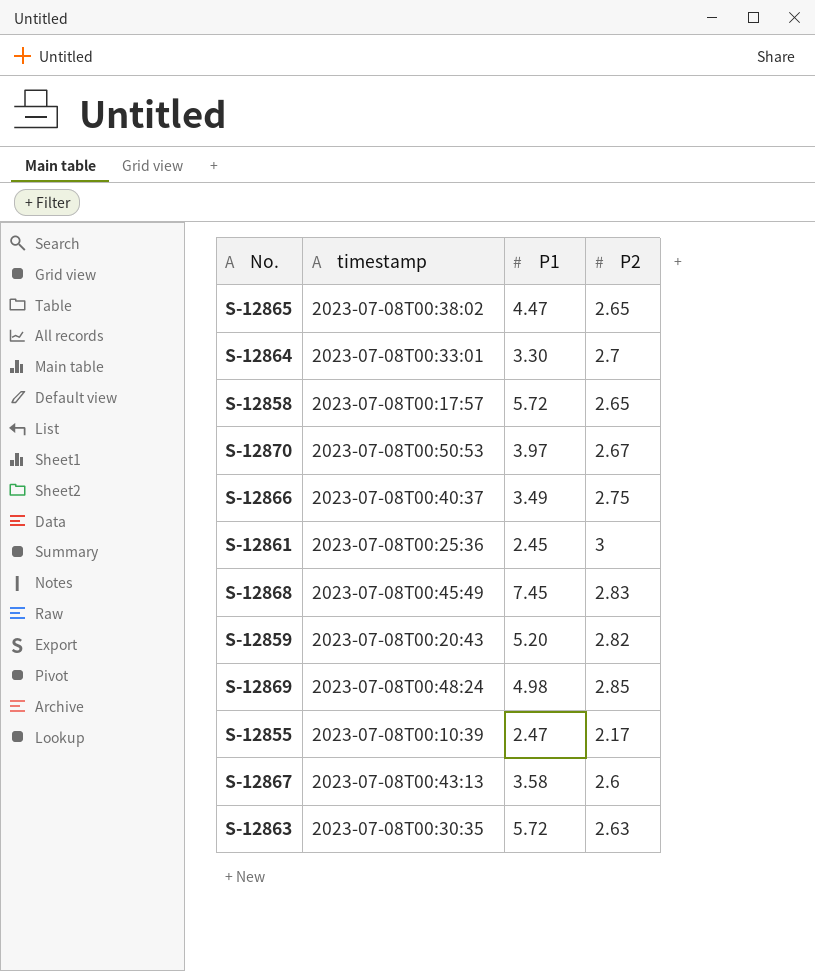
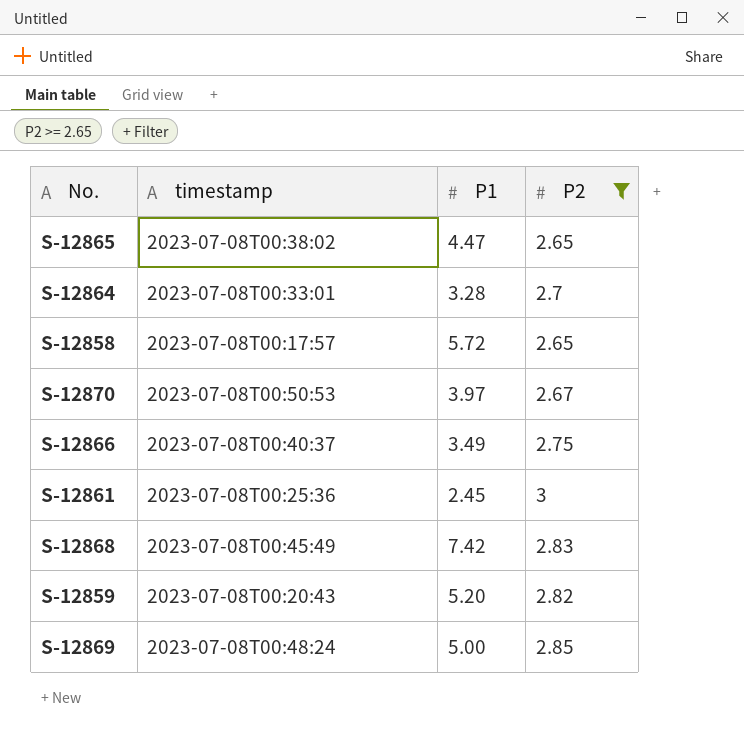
filter: none -> P2 >= 2.65
S-12864 | P1: 3.30 -> 3.28
S-12868 | P1: 7.45 -> 7.42
S-12869 | P1: 4.98 -> 5.00

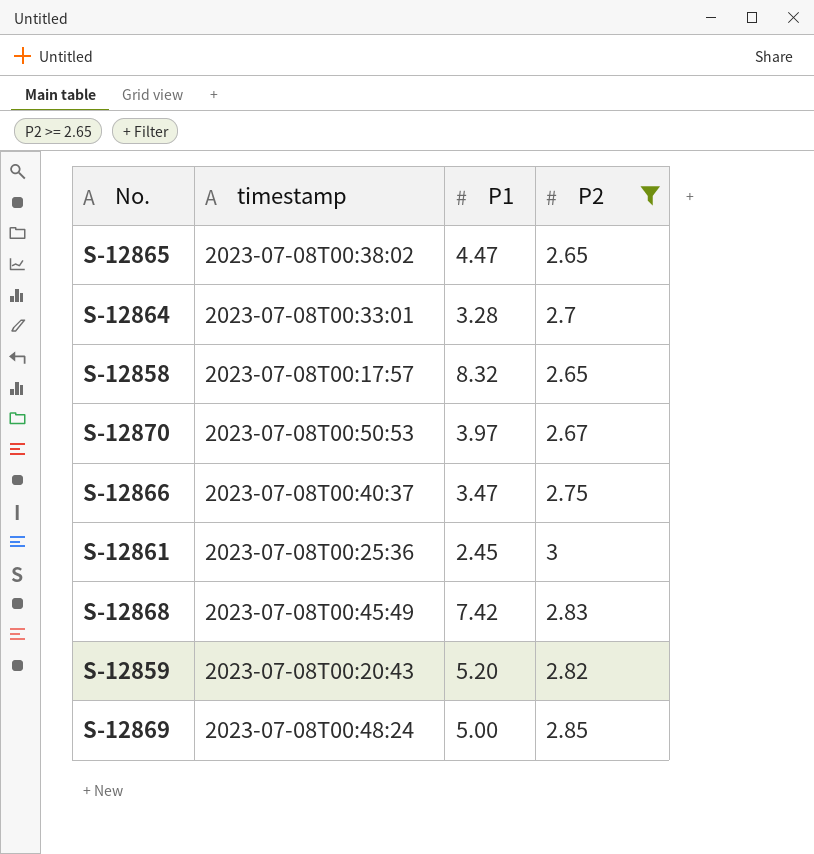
S-12858 | P1: 5.72 -> 8.32
S-12866 | P1: 3.49 -> 3.47

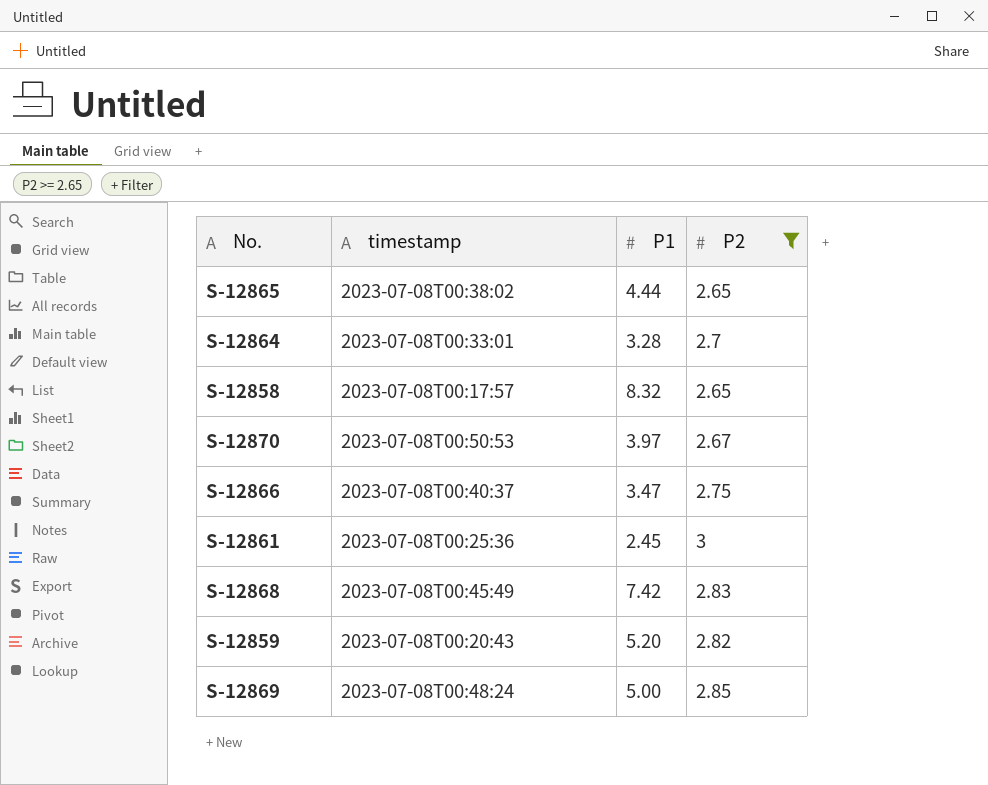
S-12865 | P1: 4.47 -> 4.44

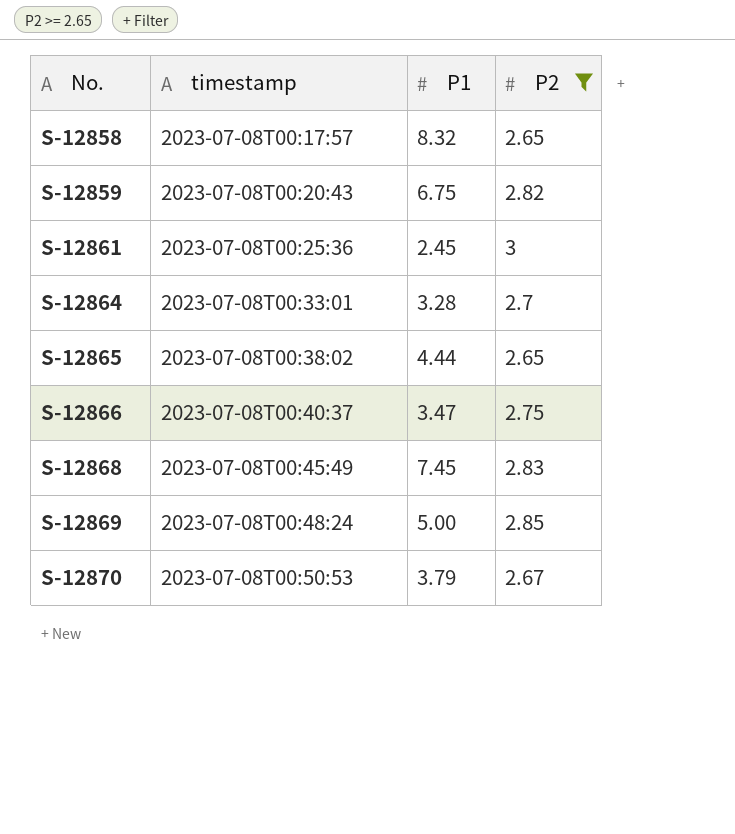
row order: none -> No. ascending
S-12859 | P1: 5.20 -> 6.75
S-12868 | P1: 7.42 -> 7.45
S-12870 | P1: 3.97 -> 3.79

